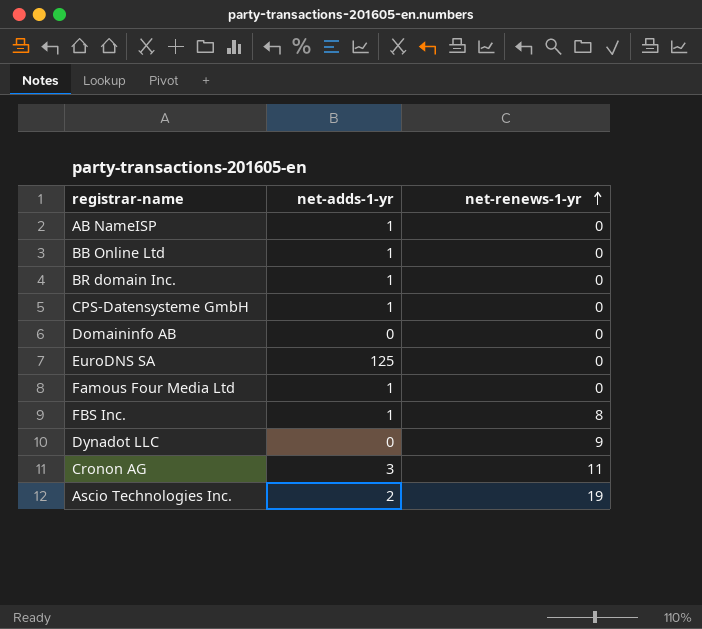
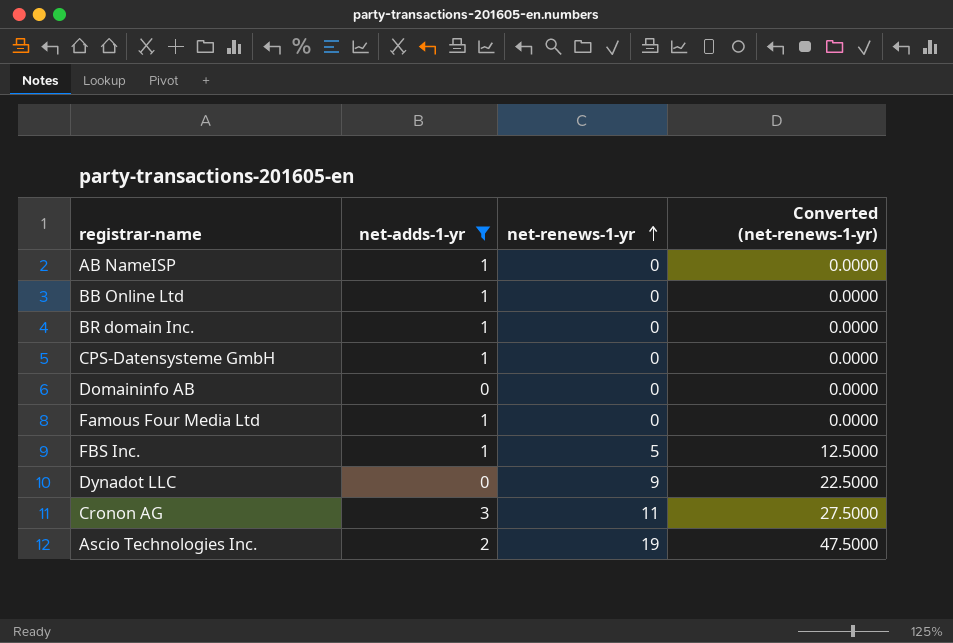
filter: none -> net-adds-1-yr != 125
column Converted (net-renews-1-yr) | formula: none -> [net-renews-1-yr] * 2.5
FBS Inc. | net-renews-1-yr: 8 -> 5

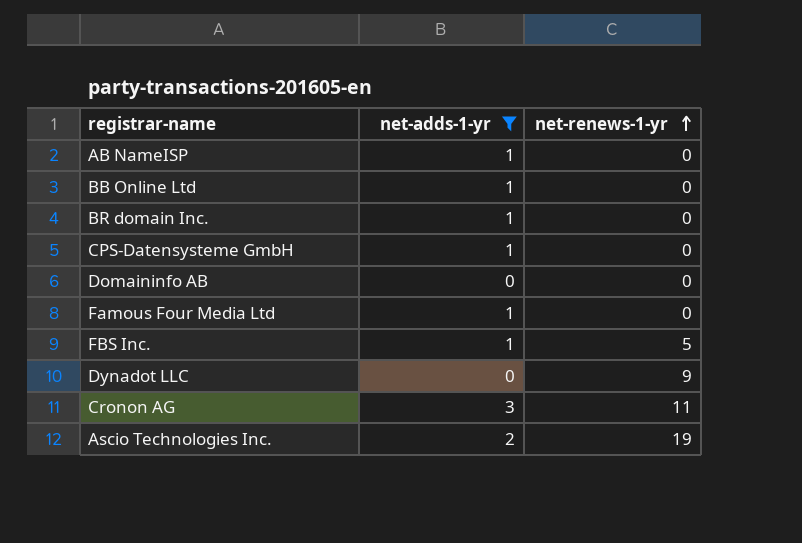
column Converted (net-renews-1-yr) | formula: [net-renews-1-yr] * 2.5 -> none

